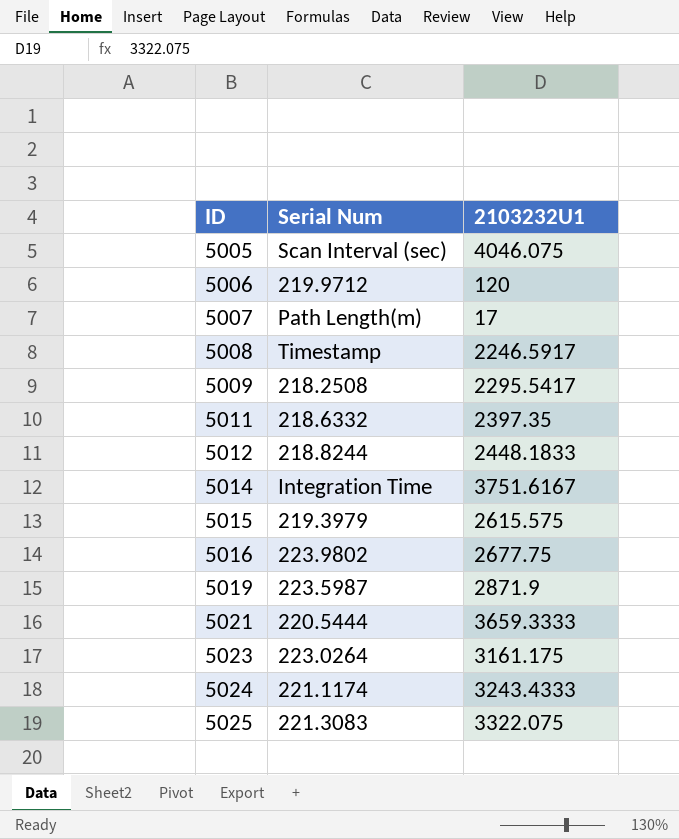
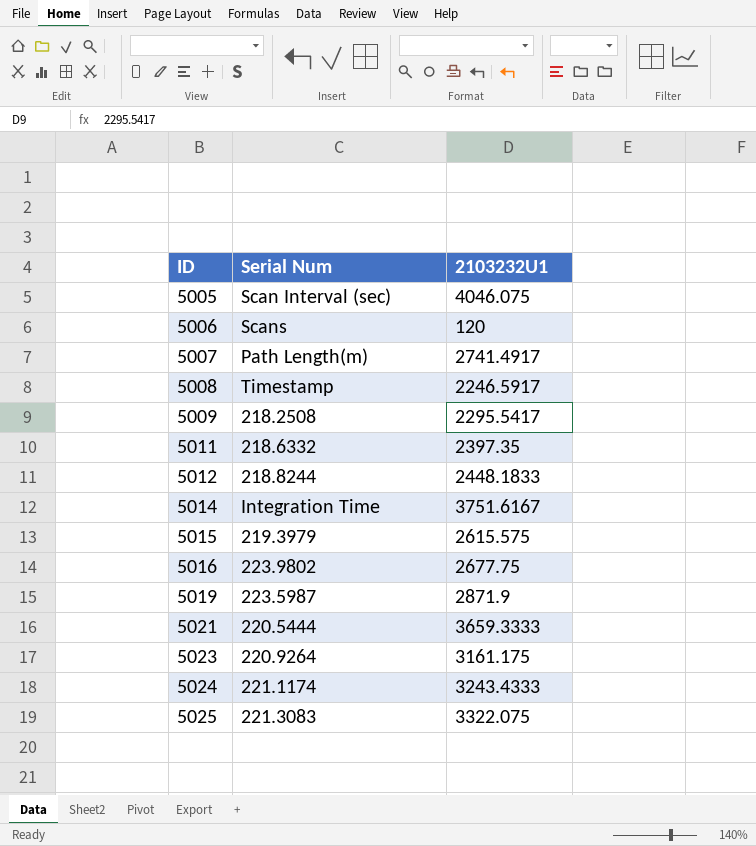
5006 | Serial Num: 219.9712 -> Scans
5007 | 2103232U1: 17 -> 2741.4917
5023 | Serial Num: 223.0264 -> 220.9264

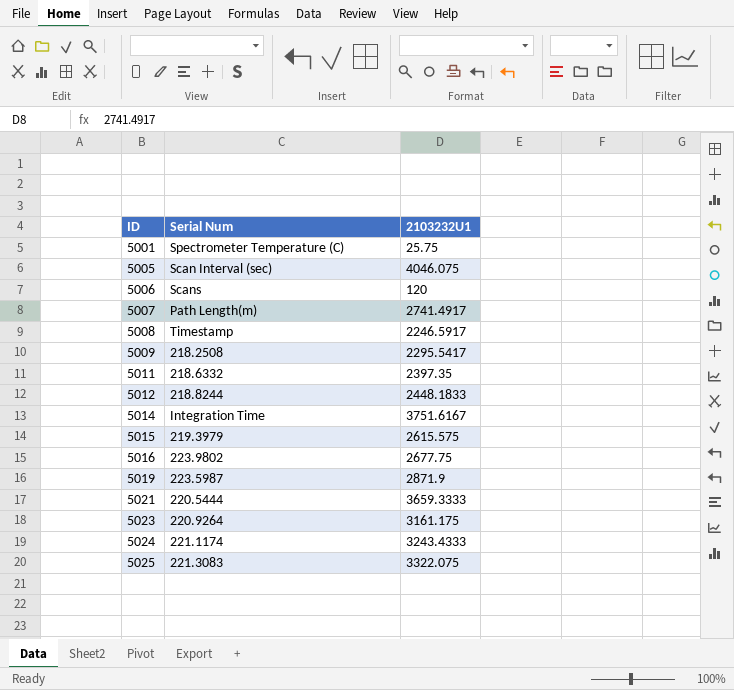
row 5001: none -> Spectrometer Temperature (C) | 25.75

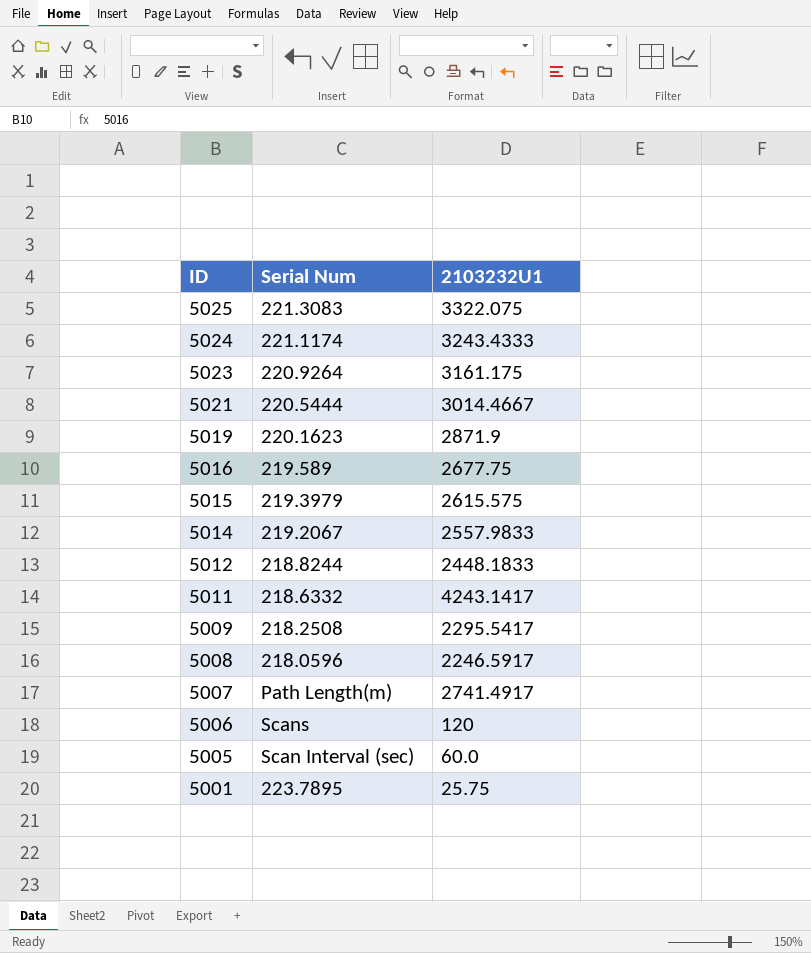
row order: ID ascending -> ID descending
5021 | 2103232U1: 3659.3333 -> 3014.4667
5019 | Serial Num: 223.5987 -> 220.1623
5016 | Serial Num: 223.9802 -> 219.589
5014 | Serial Num: Integration Time -> 219.2067
5014 | 2103232U1: 3751.6167 -> 2557.9833
5011 | 2103232U1: 2397.35 -> 4243.1417
5008 | Serial Num: Timestamp -> 218.0596
5005 | 2103232U1: 4046.075 -> 60.0
5001 | Serial Num: Spectrometer Temperature (C) -> 223.7895

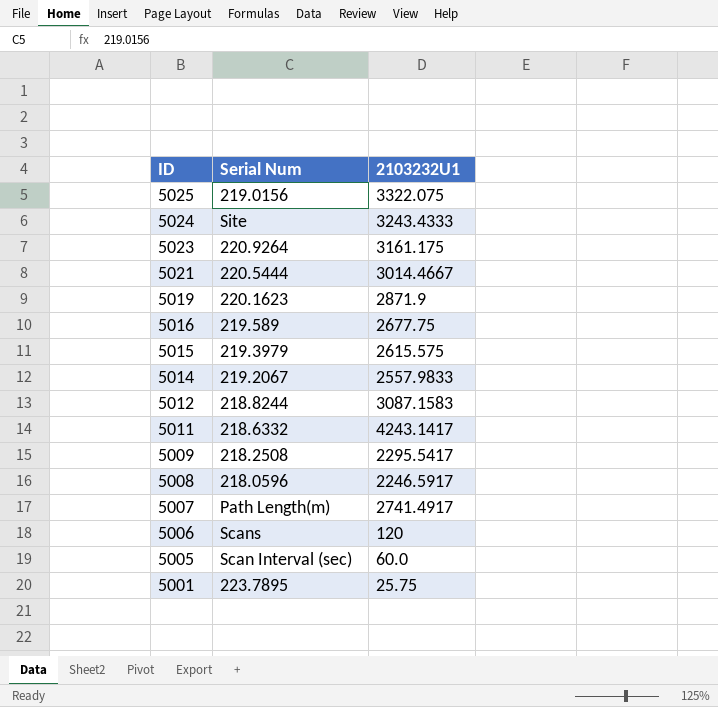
5025 | Serial Num: 221.3083 -> 219.0156
5024 | Serial Num: 221.1174 -> Site
5012 | 2103232U1: 2448.1833 -> 3087.1583

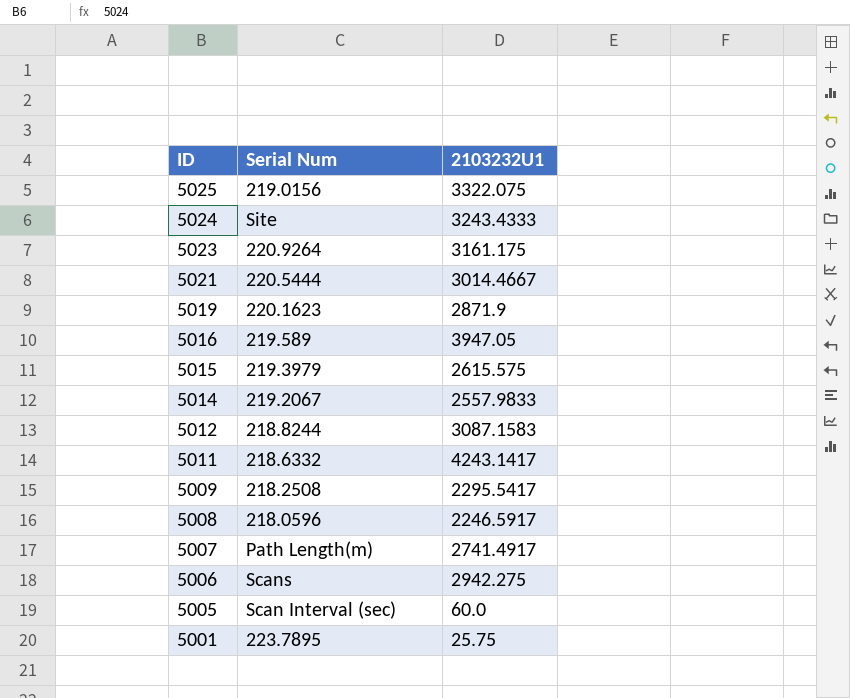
5016 | 2103232U1: 2677.75 -> 3947.05
5006 | 2103232U1: 120 -> 2942.275

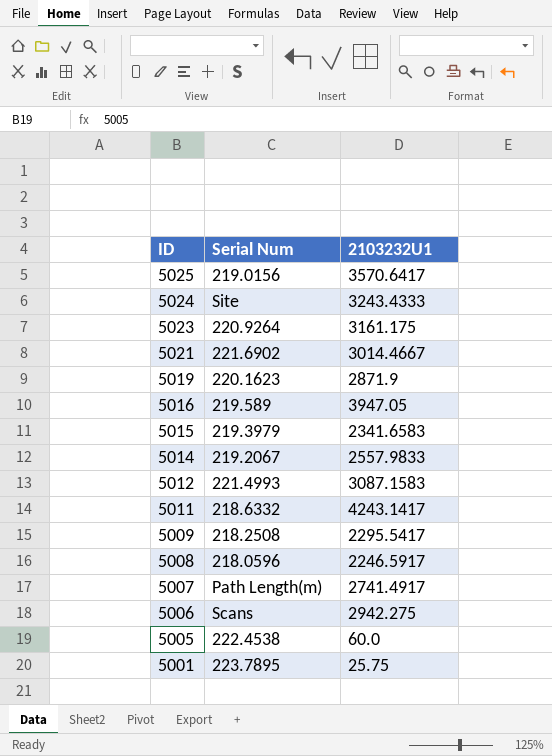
5025 | 2103232U1: 3322.075 -> 3570.6417
5021 | Serial Num: 220.5444 -> 221.6902
5015 | 2103232U1: 2615.575 -> 2341.6583
5012 | Serial Num: 218.8244 -> 221.4993
5005 | Serial Num: Scan Interval (sec) -> 222.4538

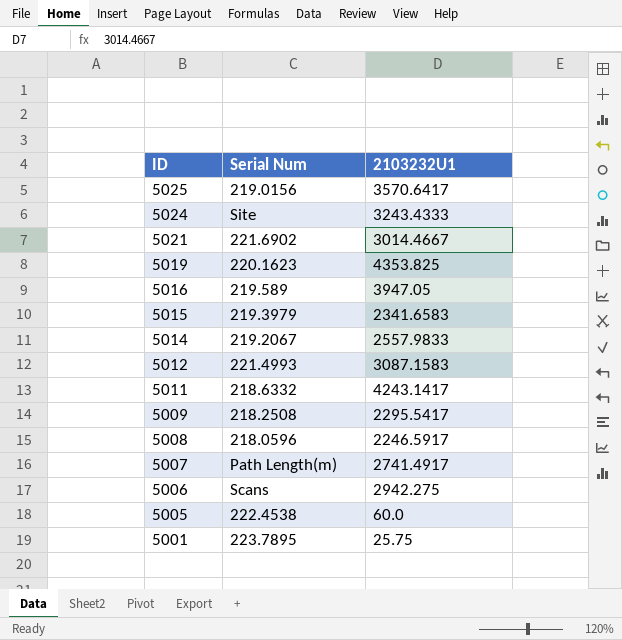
row 5023: 220.9264 | 3161.175 -> none
5019 | 2103232U1: 2871.9 -> 4353.825

